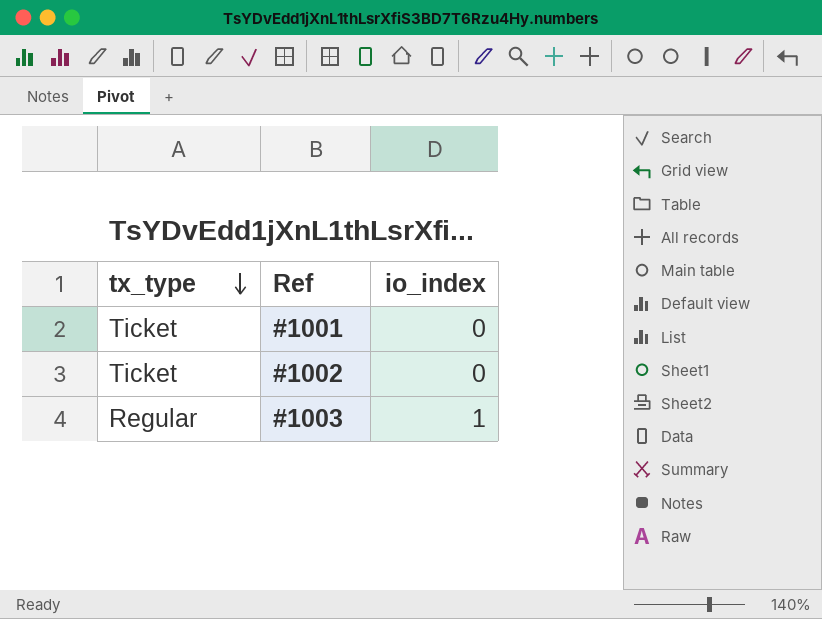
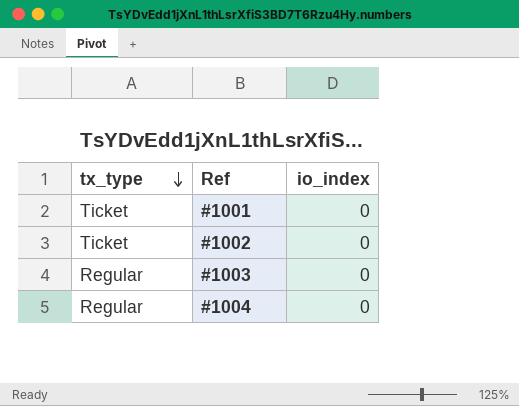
#1003 | io_index: 1 -> 0
row #1004: none -> Regular | 0

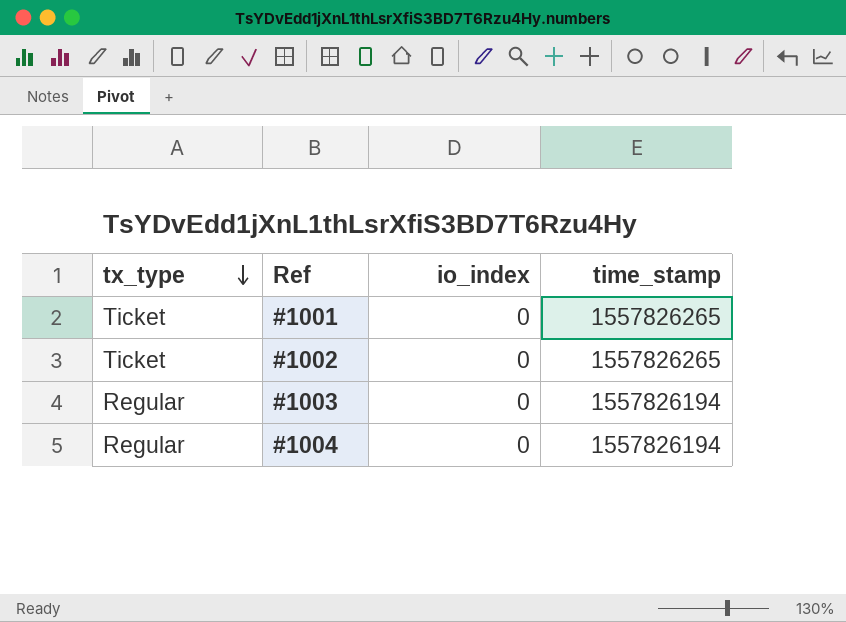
column time_stamp | position: none -> 4

